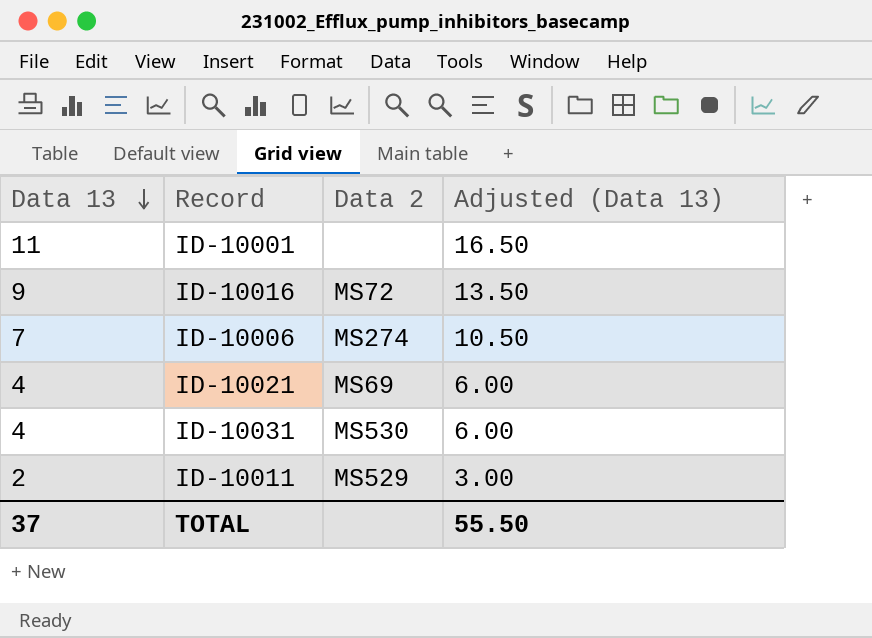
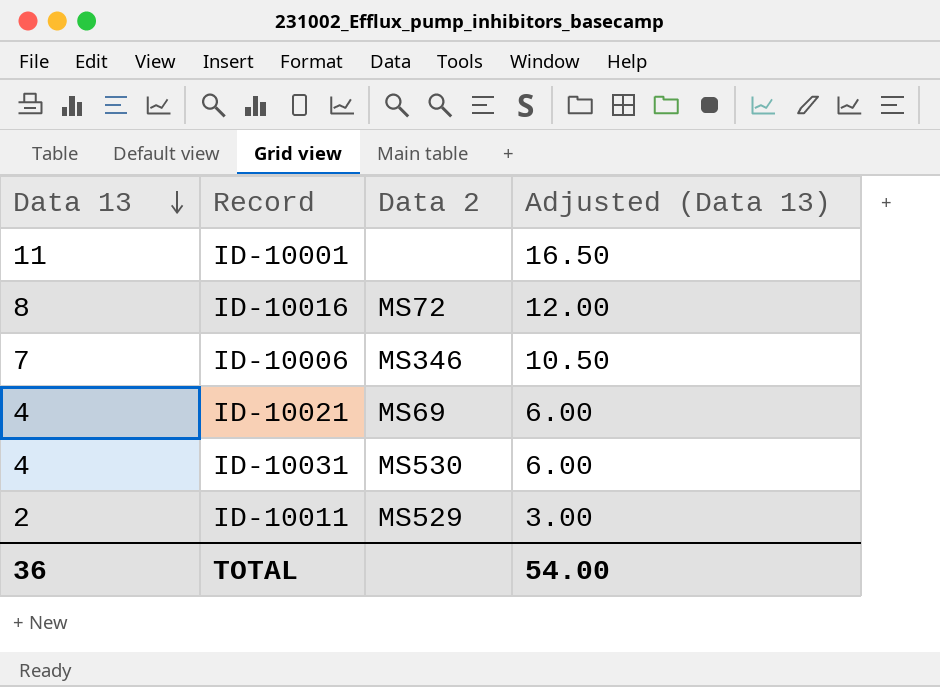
ID-10016 | Data 13: 9 -> 8
ID-10016 | Adjusted (Data 13): 13.50 -> 12.00
ID-10006 | Data 2: MS274 -> MS346
TOTAL | Data 13: 37 -> 36
TOTAL | Adjusted (Data 13): 55.50 -> 54.00

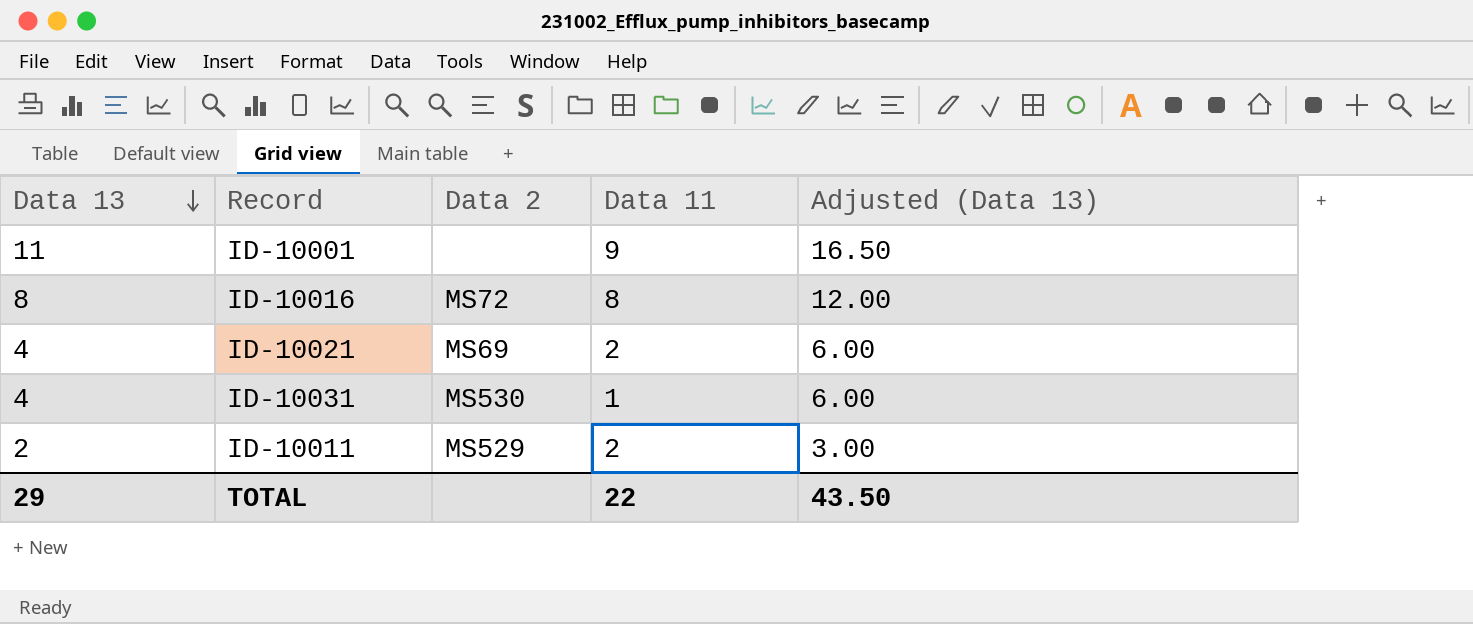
column Data 11 | position: none -> 4
row ID-10006: 7 | MS346 | 10.50 -> none
TOTAL | Data 13: 36 -> 29
TOTAL | Adjusted (Data 13): 54.00 -> 43.50

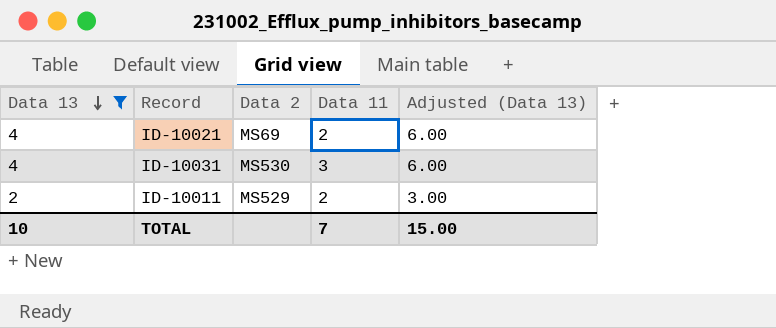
filter: none -> Data 13 <= 4
ID-10031 | Data 11: 1 -> 3
TOTAL | Data 13: 29 -> 10
TOTAL | Data 11: 22 -> 7
TOTAL | Adjusted (Data 13): 43.50 -> 15.00

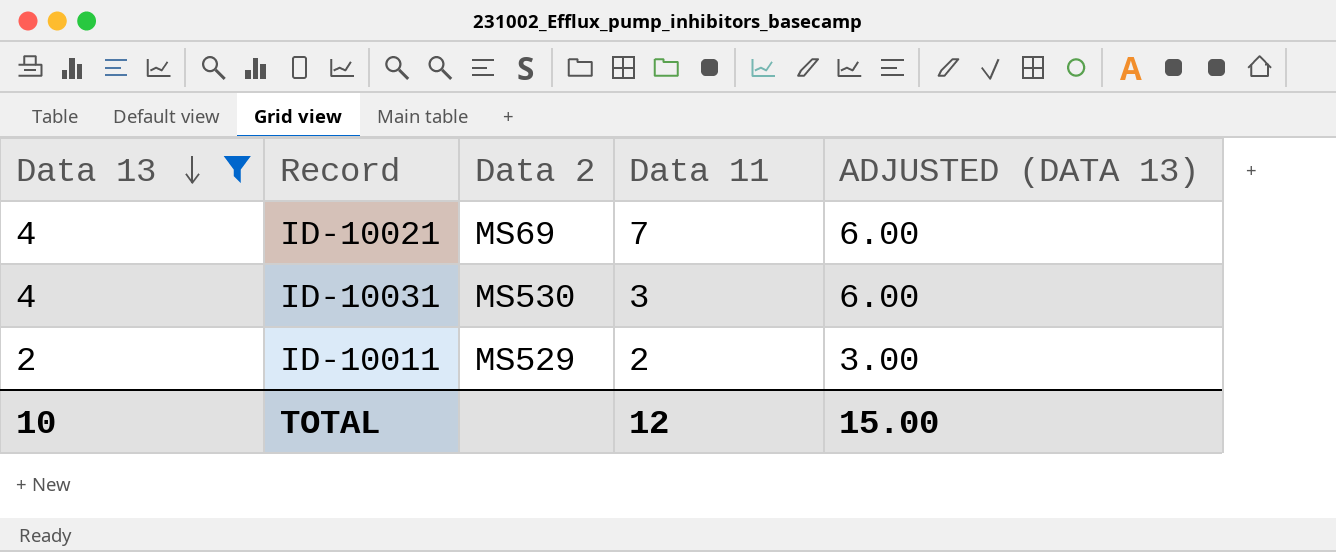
column name: Adjusted (Data 13) -> ADJUSTED (DATA 13)
ID-10021 | Data 11: 2 -> 7
TOTAL | Data 11: 7 -> 12

